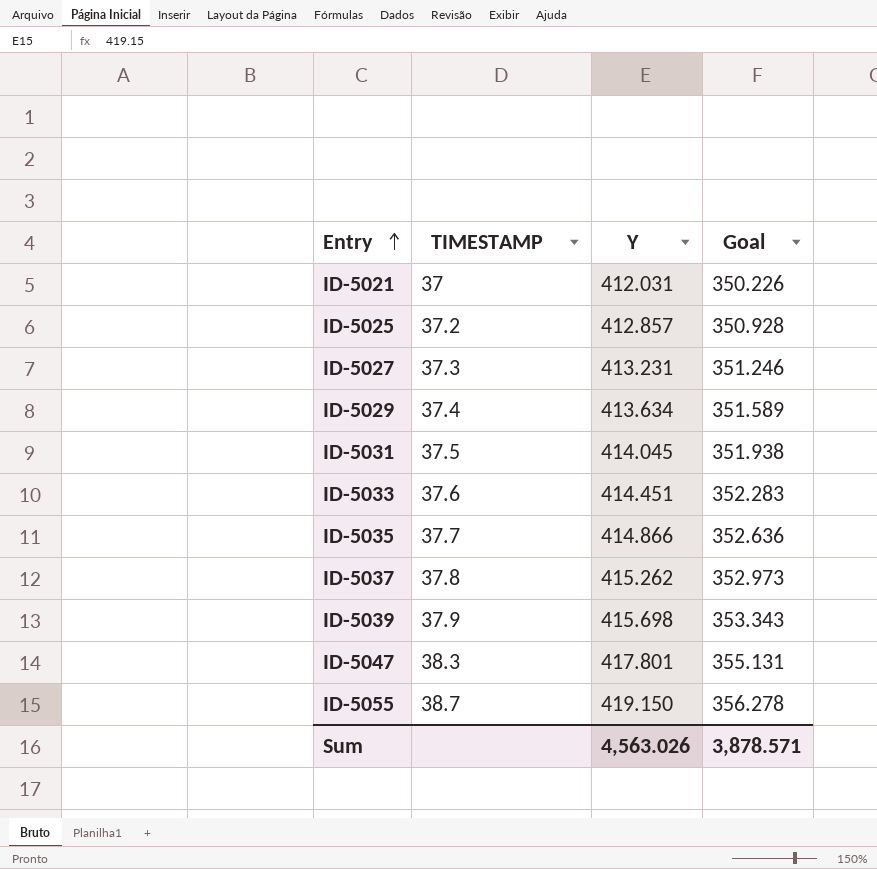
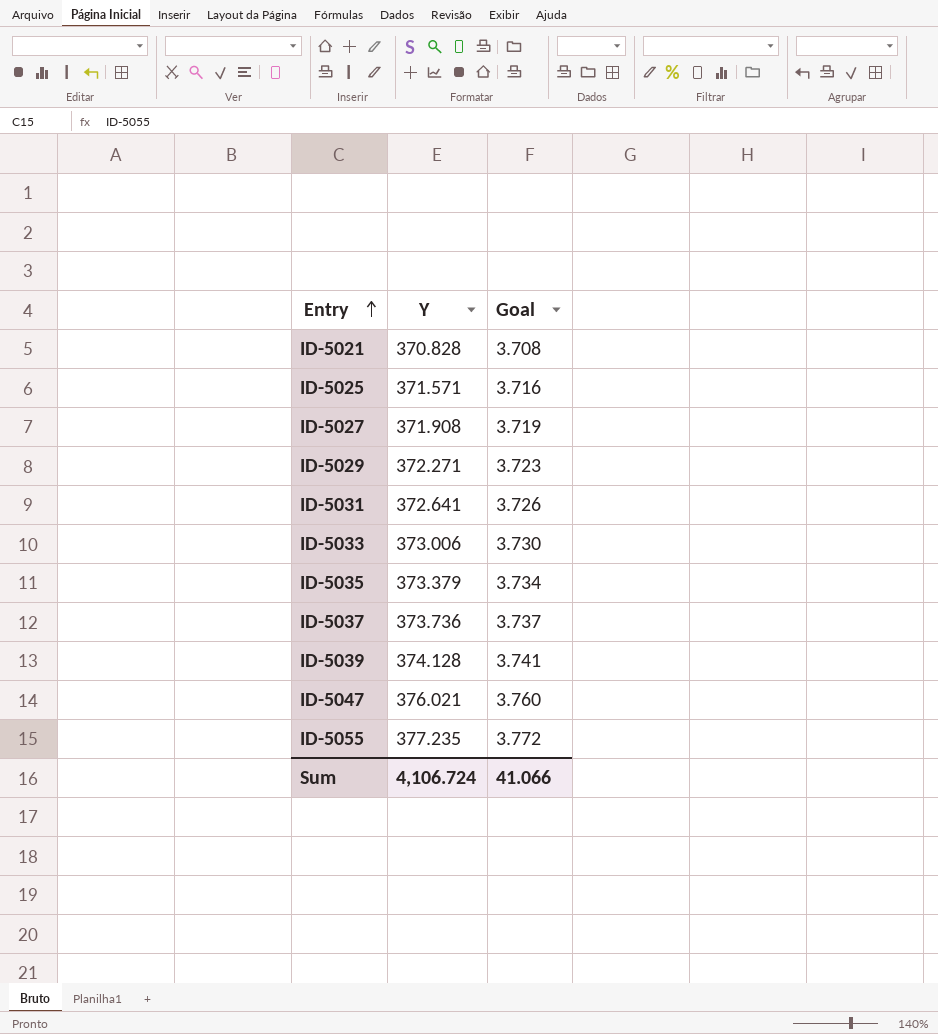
column TIMESTAMP | position: 2 -> none
column Goal | formula: [Y] * 0.85 -> [Y] * 0.01
ID-5021 | Y: 412.031 -> 370.828
ID-5025 | Y: 412.857 -> 371.571
ID-5027 | Y: 413.231 -> 371.908
ID-5029 | Y: 413.634 -> 372.271
ID-5031 | Y: 414.045 -> 372.641
ID-5033 | Y: 414.451 -> 373.006
ID-5035 | Y: 414.866 -> 373.379
ID-5037 | Y: 415.262 -> 373.736
ID-5039 | Y: 415.698 -> 374.128
ID-5047 | Y: 417.801 -> 376.021
ID-5055 | Y: 419.150 -> 377.235
Sum | Y: 4,563.026 -> 4,106.724
Sum | Goal: 3,878.571 -> 41.066

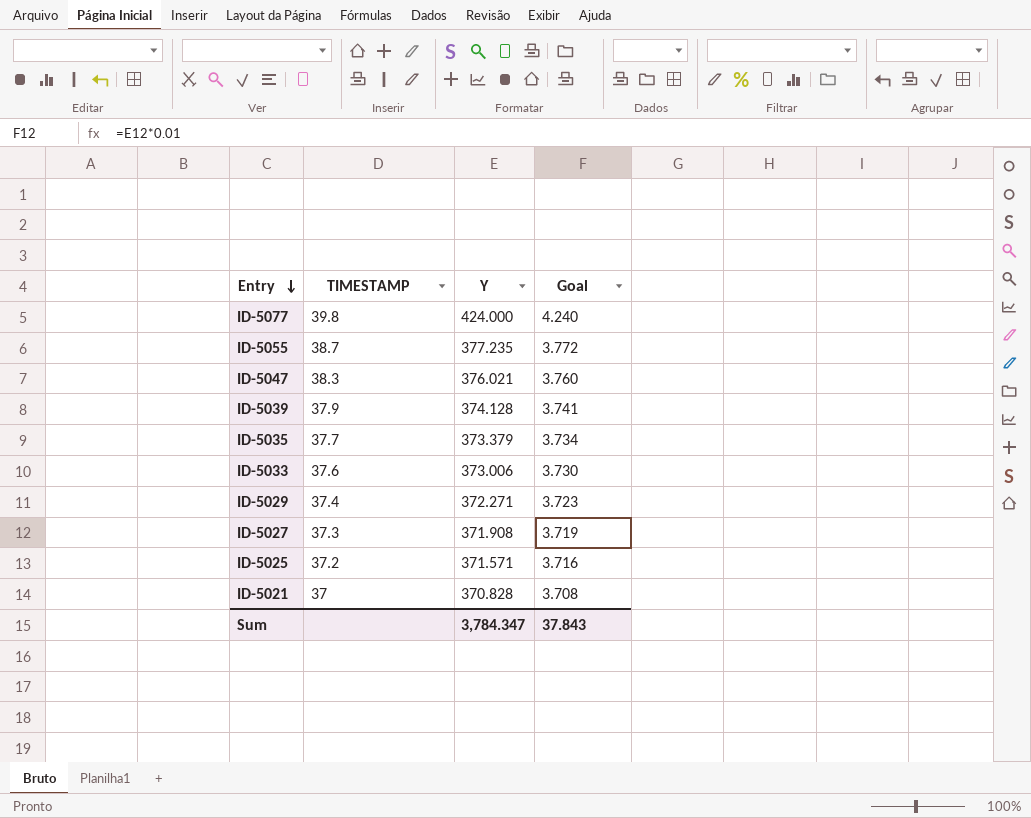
row order: Entry ascending -> Entry descending
column TIMESTAMP | position: none -> 2
row ID-5031: 372.641 | 3.726 -> none
row ID-5037: 373.736 | 3.737 -> none
row ID-5077: none -> 39.8 | 424.000 | 4.240
Sum | Y: 4,106.724 -> 3,784.347
Sum | Goal: 41.066 -> 37.843

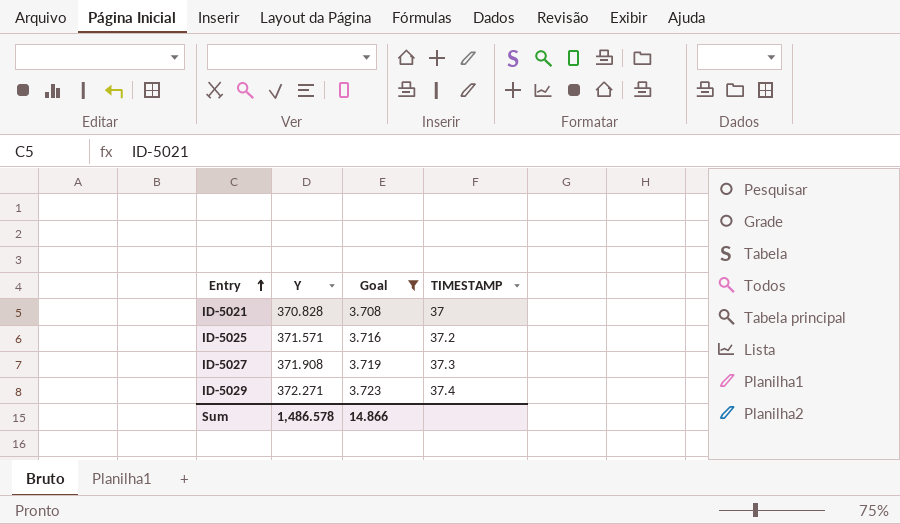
filter: none -> Goal <= 3.723
row order: Entry descending -> Entry ascending
column TIMESTAMP | position: 2 -> 4
Sum | Y: 3,784.347 -> 1,486.578
Sum | Goal: 37.843 -> 14.866

